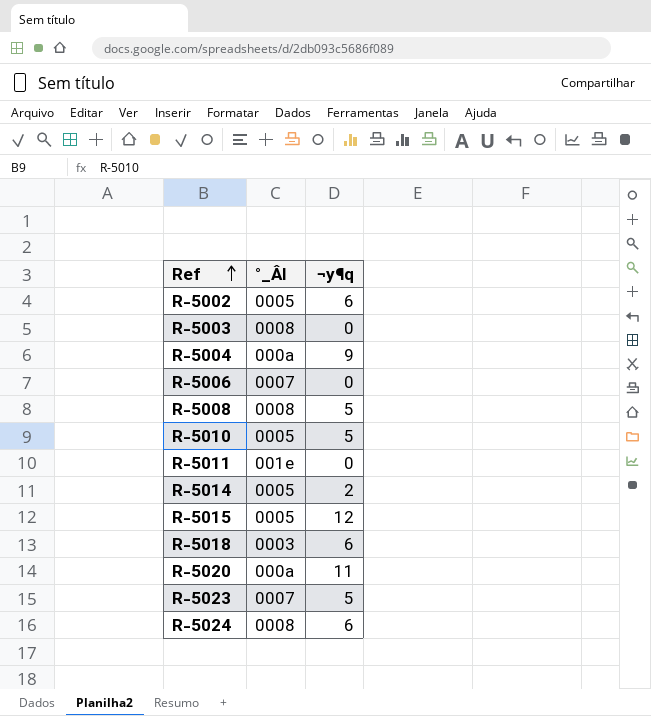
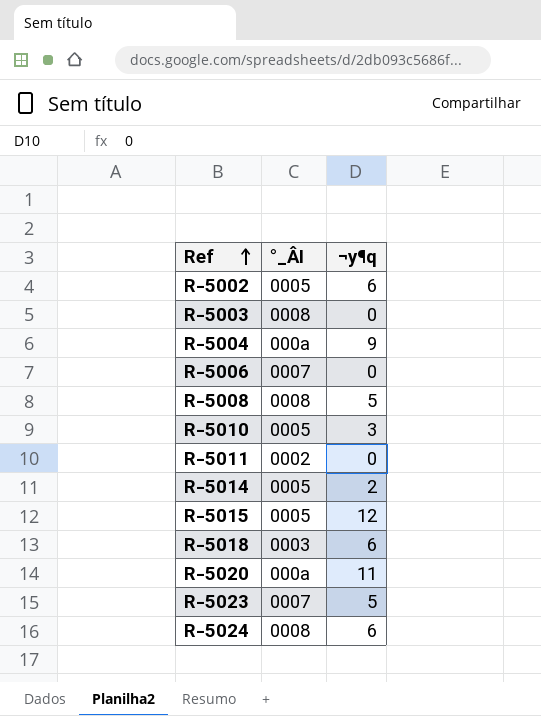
R-5010 | ¬y¶q: 5 -> 3
R-5011 | °_ÂI: 001e -> 0002

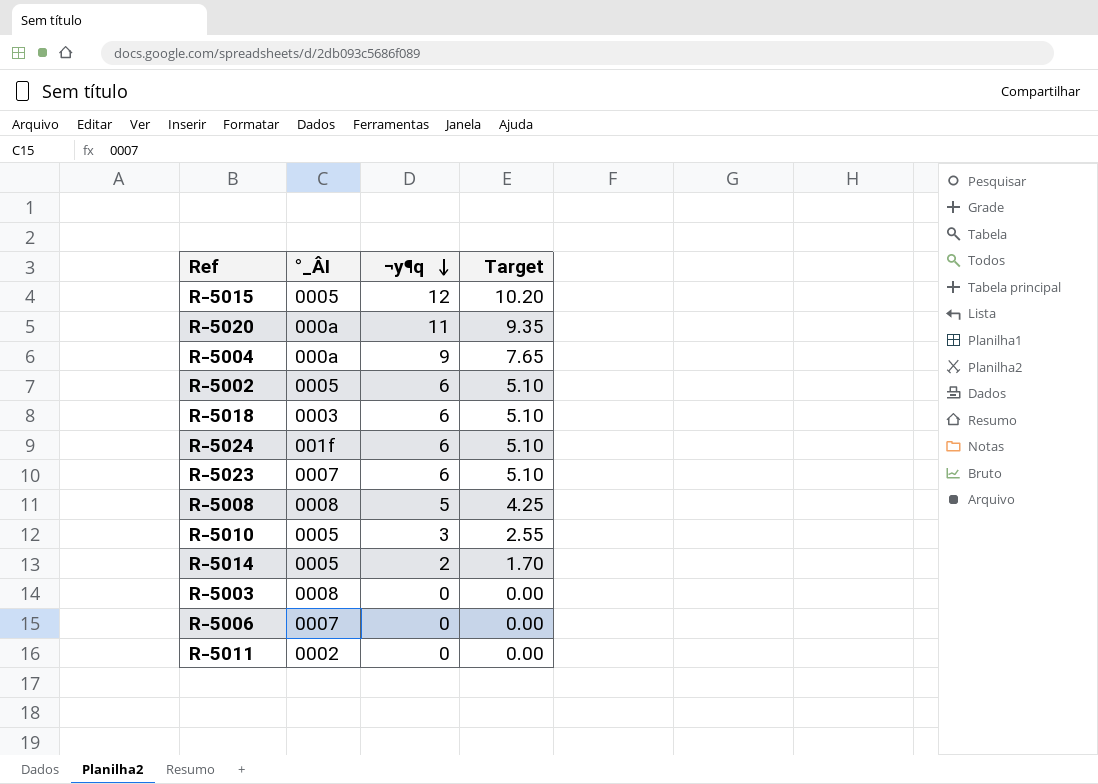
row order: Ref ascending -> ¬y¶q descending
column Target | formula: none -> [¬y¶q] * 0.85
R-5024 | °_ÂI: 0008 -> 001f
R-5023 | ¬y¶q: 5 -> 6

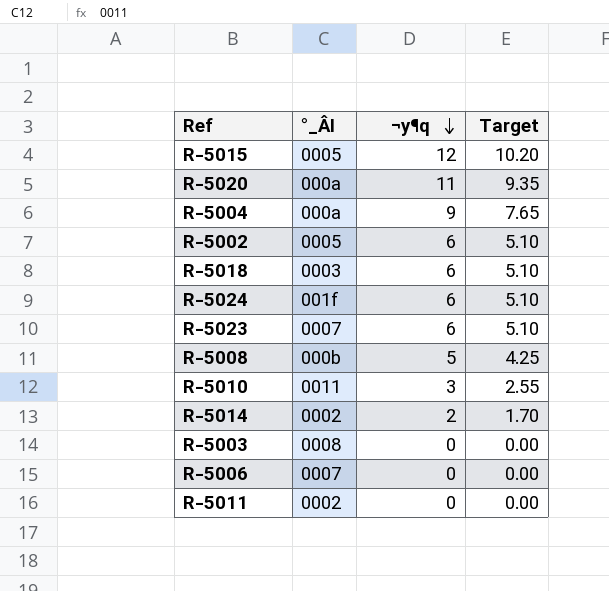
R-5008 | °_ÂI: 0008 -> 000b
R-5010 | °_ÂI: 0005 -> 0011
R-5014 | °_ÂI: 0005 -> 0002

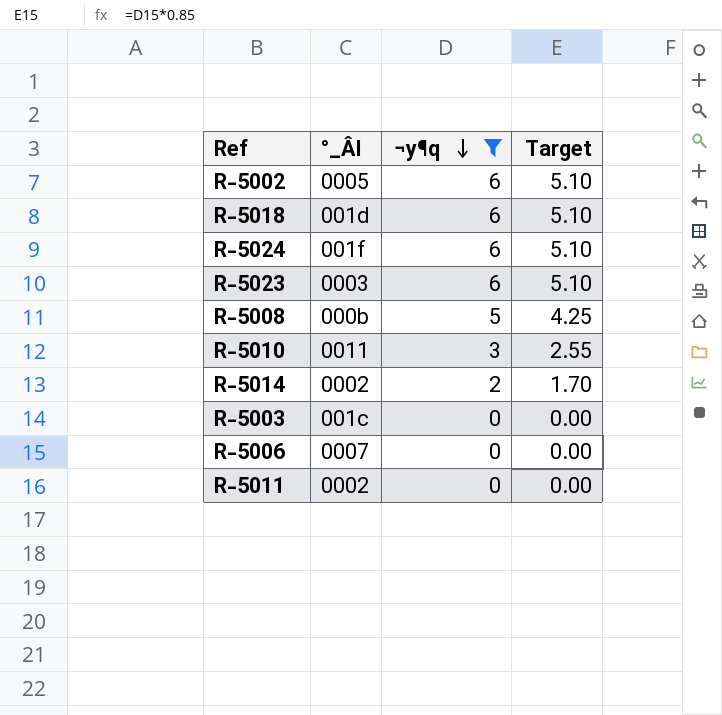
filter: none -> ¬y¶q <= 6
R-5018 | °_ÂI: 0003 -> 001d
R-5023 | °_ÂI: 0007 -> 0003
R-5003 | °_ÂI: 0008 -> 001c

